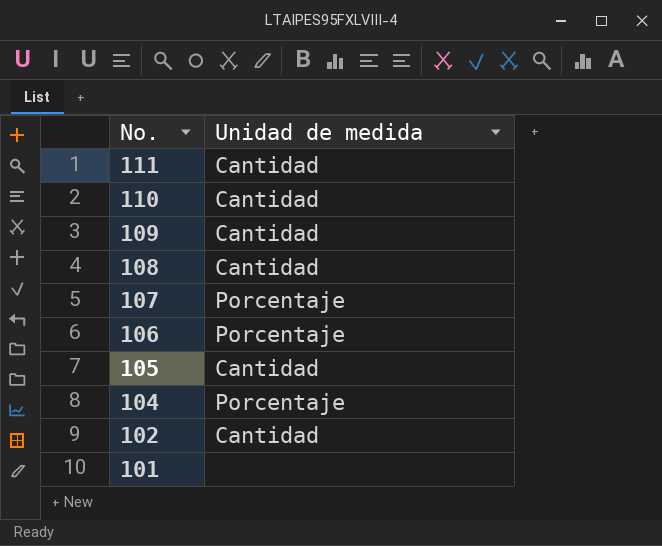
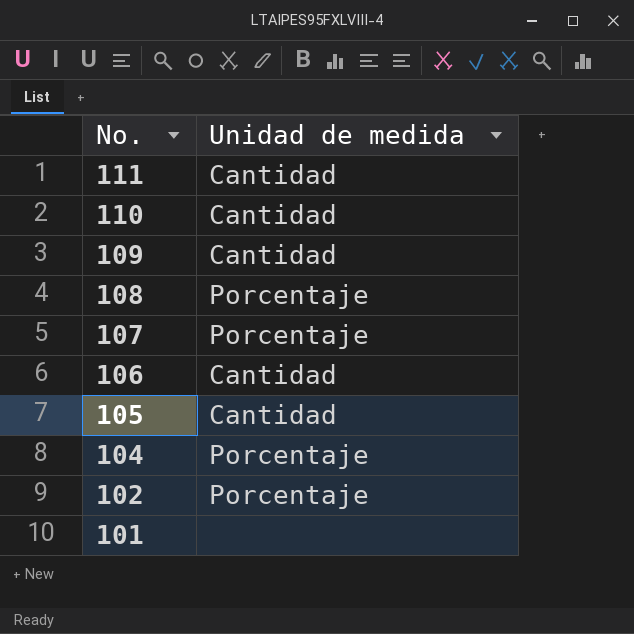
108 | Unidad de medida: Cantidad -> Porcentaje
106 | Unidad de medida: Porcentaje -> Cantidad
102 | Unidad de medida: Cantidad -> Porcentaje

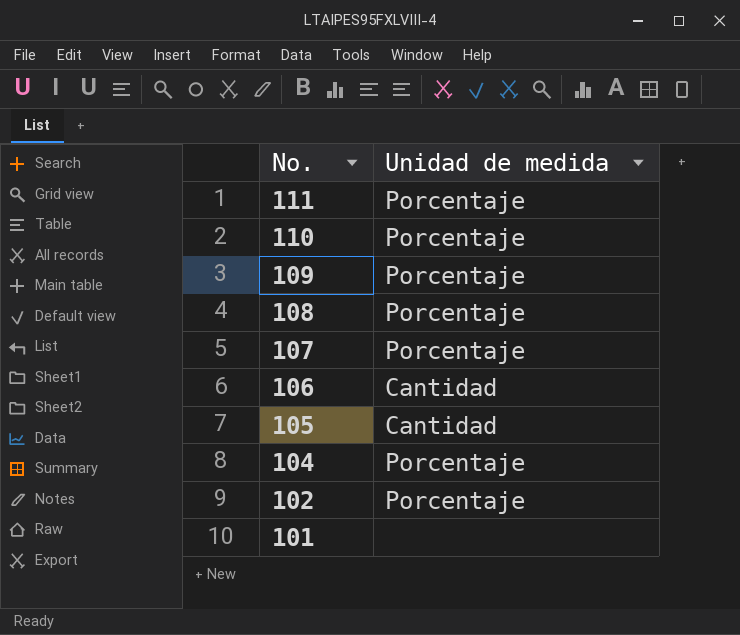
111 | Unidad de medida: Cantidad -> Porcentaje
110 | Unidad de medida: Cantidad -> Porcentaje
109 | Unidad de medida: Cantidad -> Porcentaje

